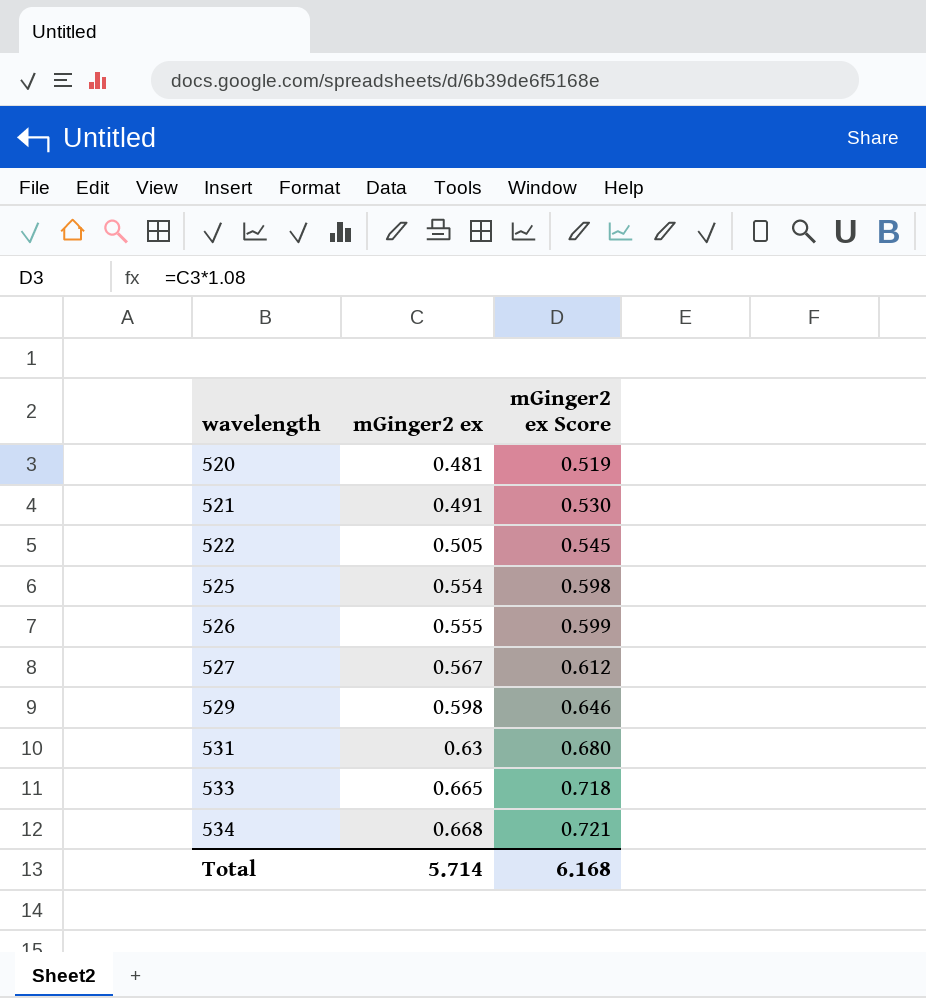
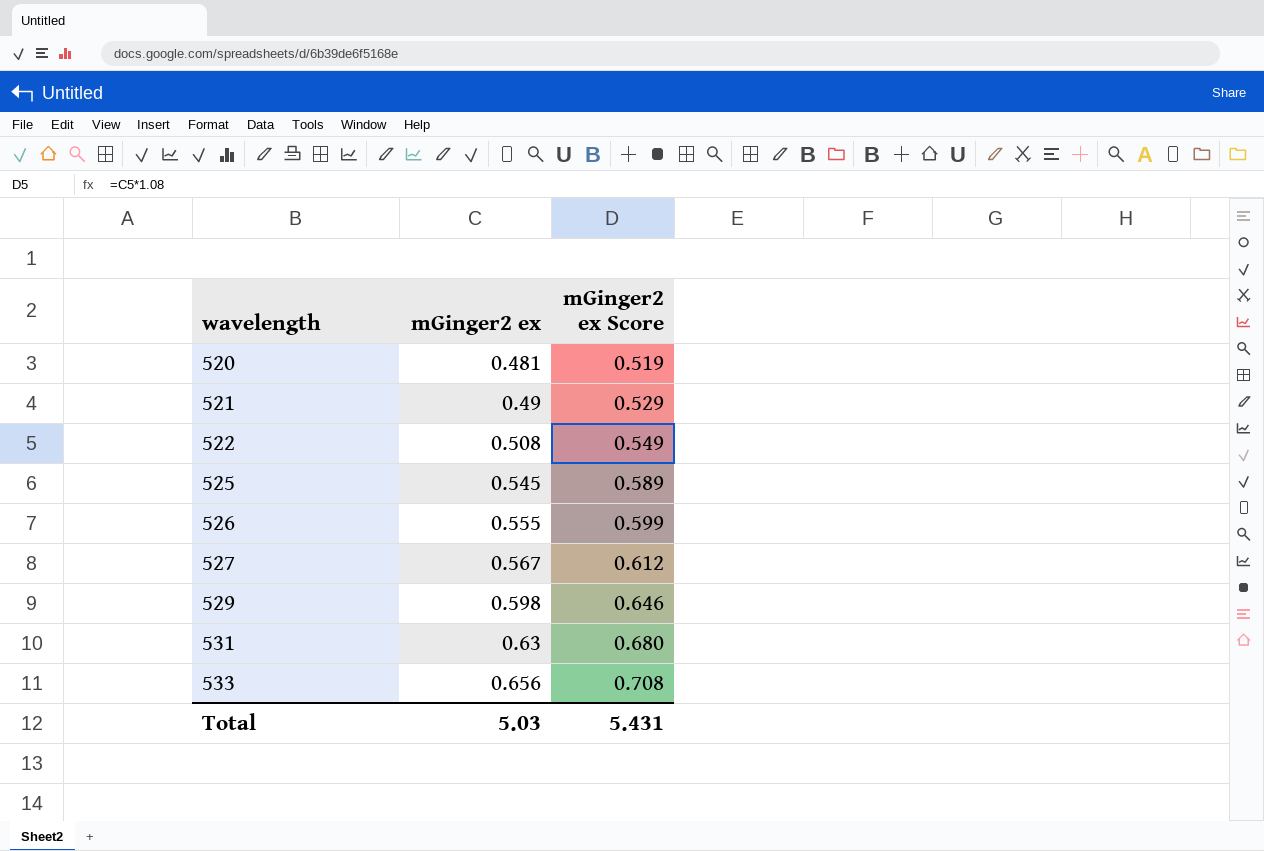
row 534: 0.668 | 0.721 -> none
521 | mGinger2 ex: 0.491 -> 0.49
521 | mGinger2 ex Score: 0.530 -> 0.529
522 | mGinger2 ex: 0.505 -> 0.508
522 | mGinger2 ex Score: 0.545 -> 0.549
525 | mGinger2 ex: 0.554 -> 0.545
525 | mGinger2 ex Score: 0.598 -> 0.589
533 | mGinger2 ex: 0.665 -> 0.656
533 | mGinger2 ex Score: 0.718 -> 0.708
Total | mGinger2 ex: 5.714 -> 5.03
Total | mGinger2 ex Score: 6.168 -> 5.431

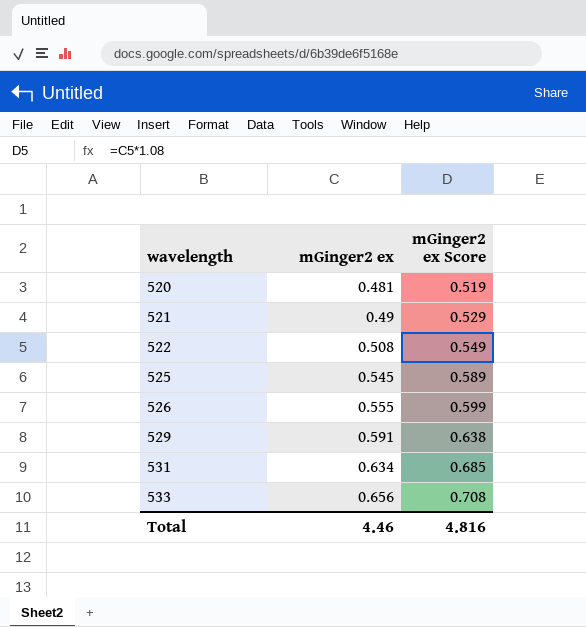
row 527: 0.567 | 0.612 -> none
529 | mGinger2 ex: 0.598 -> 0.591
529 | mGinger2 ex Score: 0.646 -> 0.638
531 | mGinger2 ex: 0.63 -> 0.634
531 | mGinger2 ex Score: 0.680 -> 0.685
Total | mGinger2 ex: 5.03 -> 4.46
Total | mGinger2 ex Score: 5.431 -> 4.816

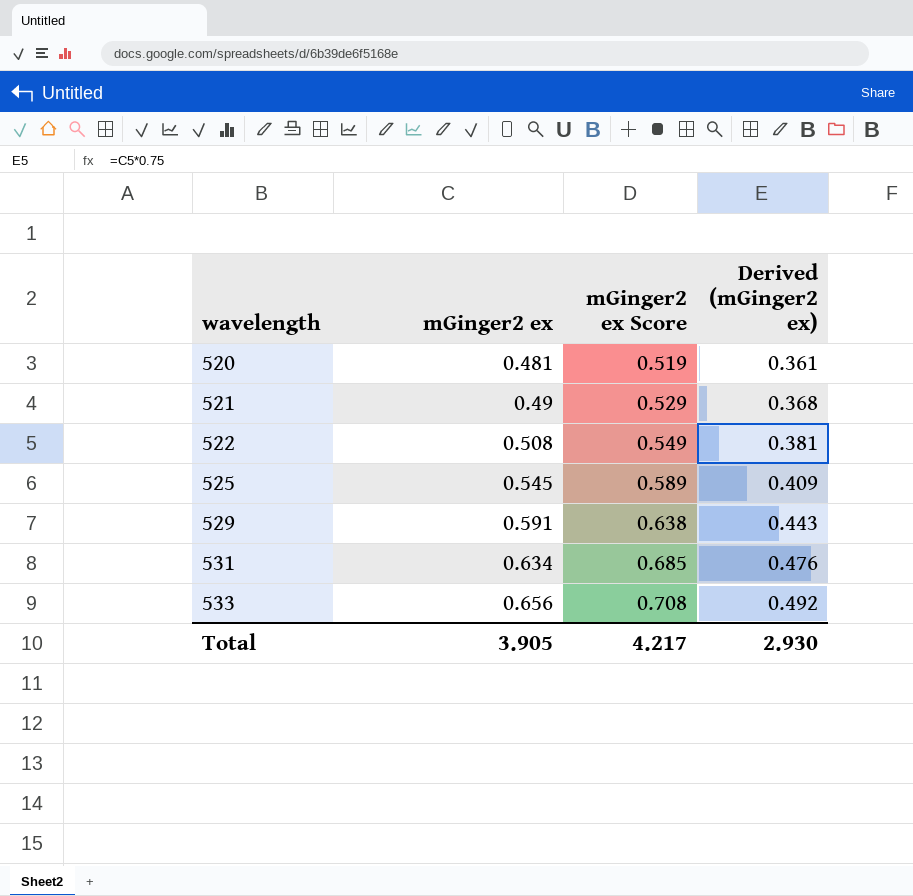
column Derived (mGinger2 ex) | formula: none -> [mGinger2 ex] * 0.75
row 526: 0.555 | 0.599 -> none
Total | mGinger2 ex: 4.46 -> 3.905
Total | mGinger2 ex Score: 4.816 -> 4.217

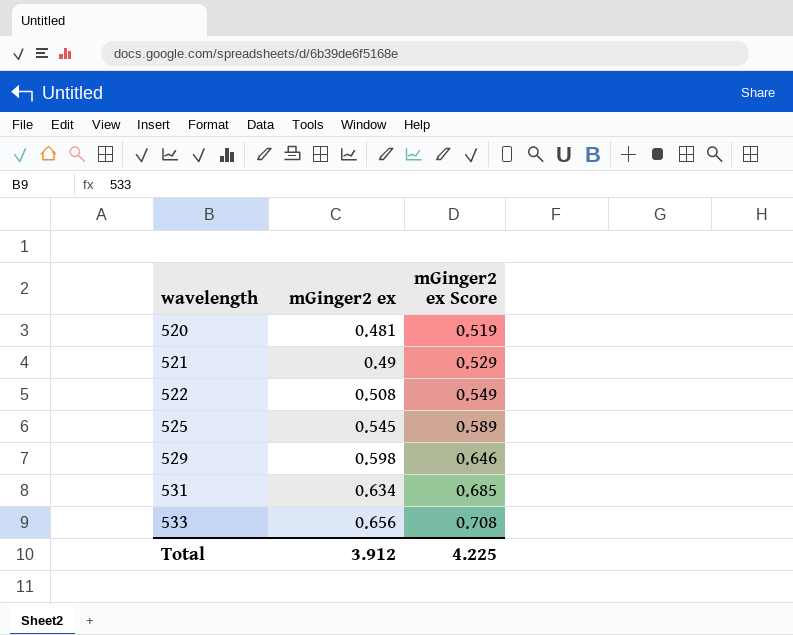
column Derived (mGinger2 ex) | formula: [mGinger2 ex] * 0.75 -> none
529 | mGinger2 ex: 0.591 -> 0.598
529 | mGinger2 ex Score: 0.638 -> 0.646
Total | mGinger2 ex: 3.905 -> 3.912
Total | mGinger2 ex Score: 4.217 -> 4.225

